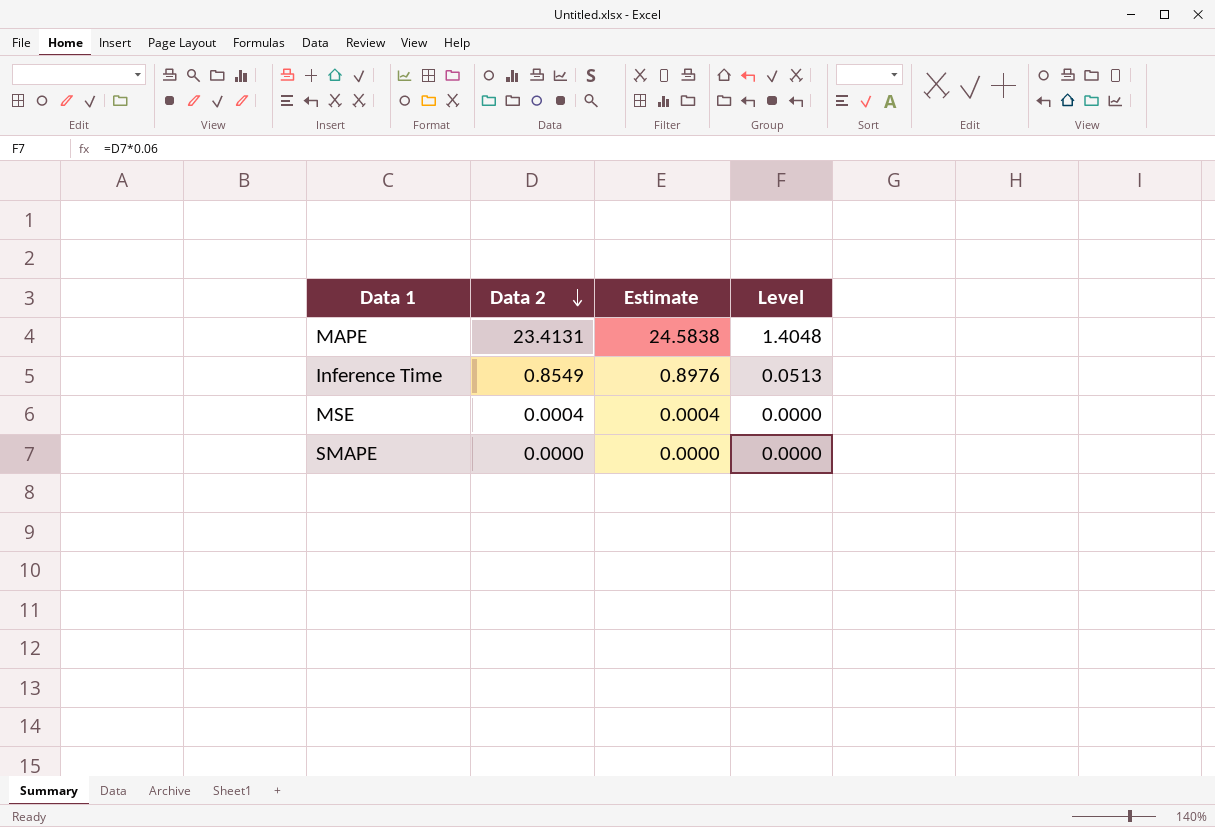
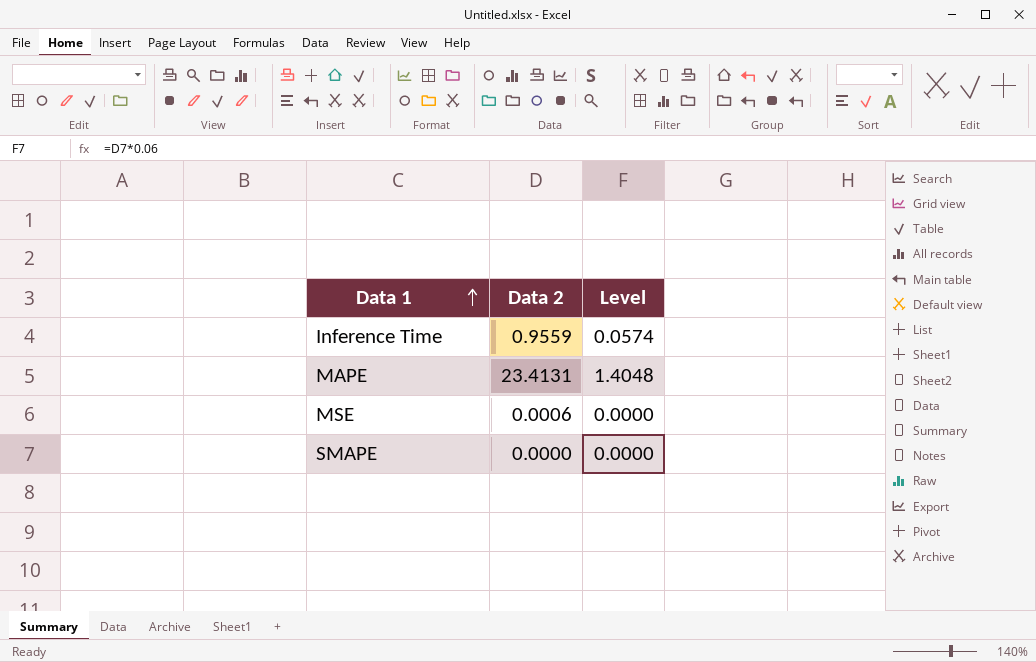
row order: Data 2 descending -> Data 1 ascending
column Estimate | formula: [Data 2] * 1.05 -> none
Inference Time | Data 2: 0.8549 -> 0.9559
Inference Time | Level: 0.0513 -> 0.0574
MSE | Data 2: 0.0004 -> 0.0006

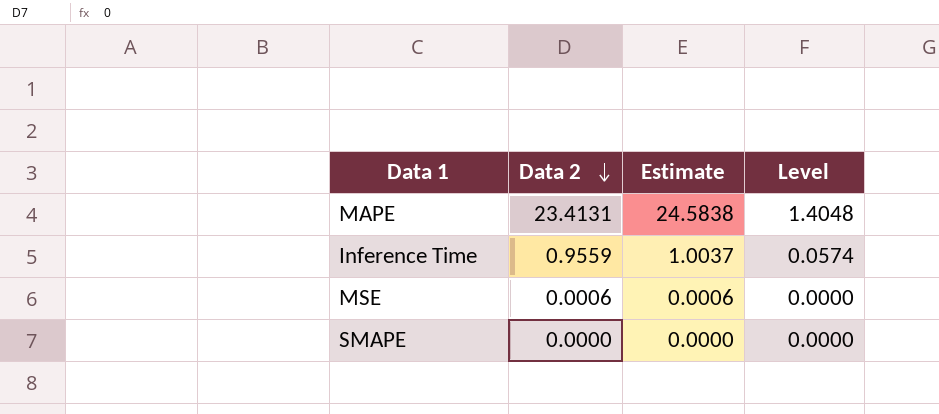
row order: Data 1 ascending -> Data 2 descending
column Estimate | formula: none -> [Data 2] * 1.05

